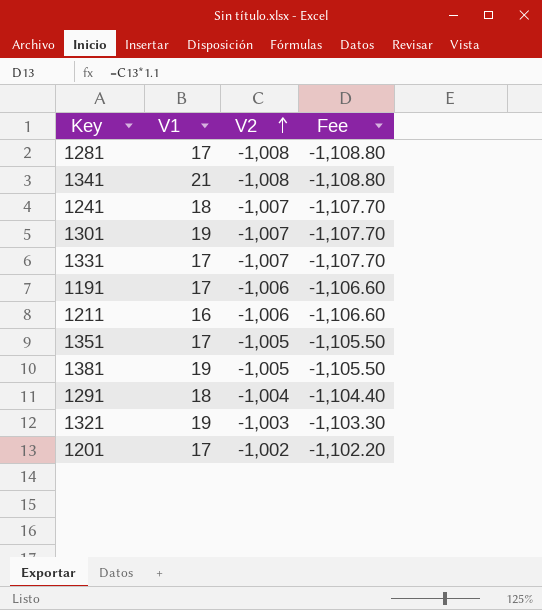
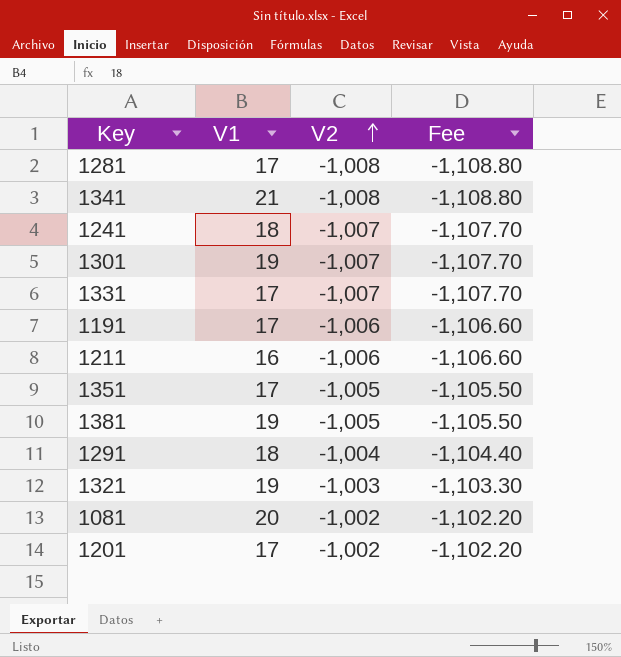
row 1081: none -> 20 | -1,002 | -1,102.20

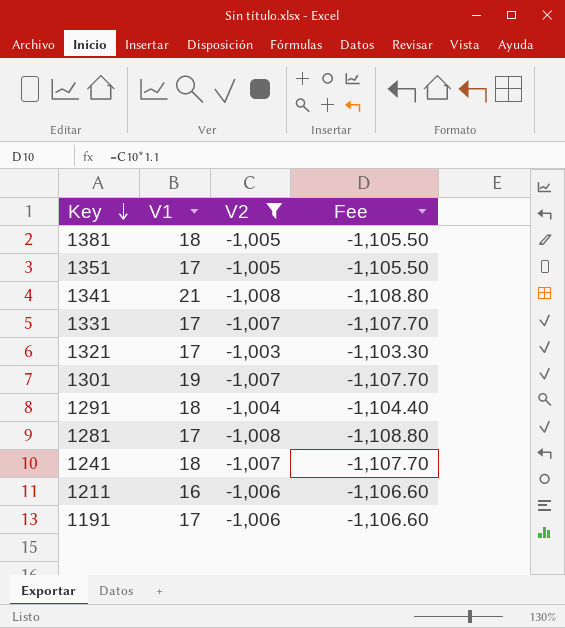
filter: none -> V2 != -1,002
row order: V2 ascending -> Key descending
1381 | V1: 19 -> 18
1321 | V1: 19 -> 17

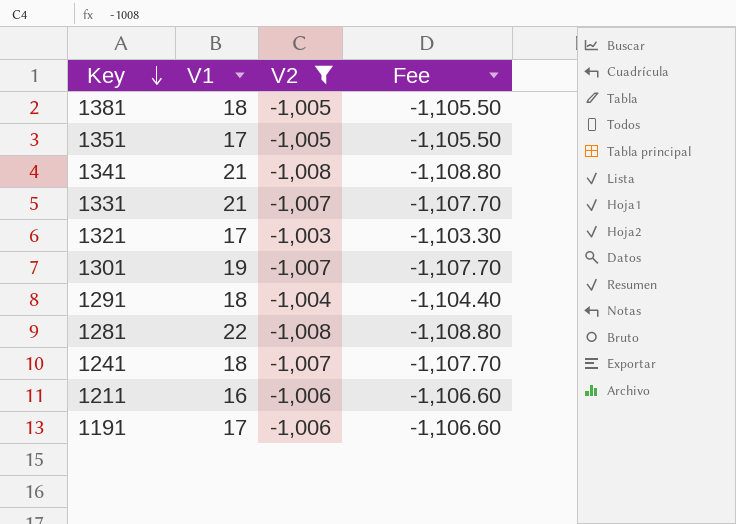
1331 | V1: 17 -> 21
1281 | V1: 17 -> 22

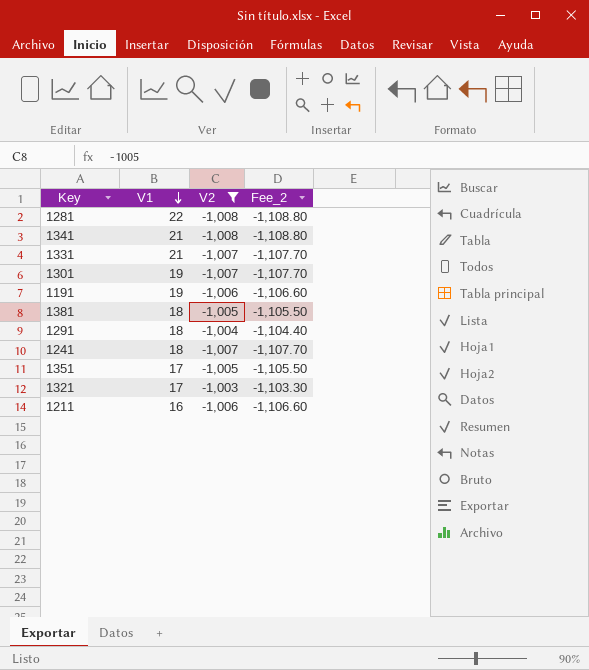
row order: Key descending -> V1 descending
column name: Fee -> Fee_2
1191 | V1: 17 -> 19

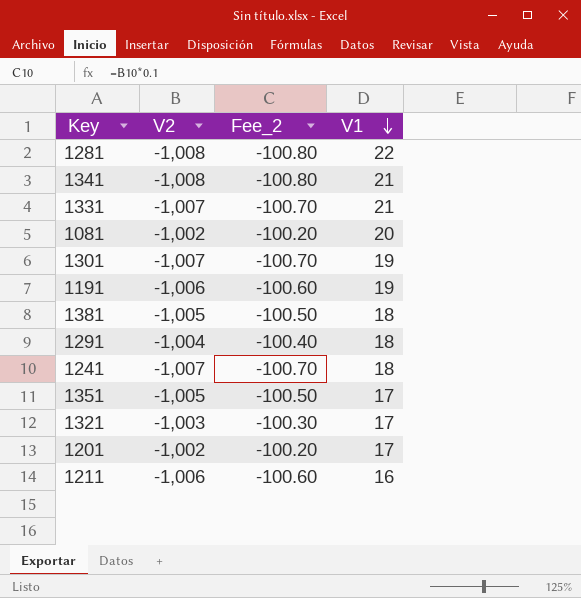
filter: V2 != -1,002 -> none
column Fee_2 | formula: [V2] * 1.1 -> [V2] * 0.1
column V1 | position: 2 -> 4

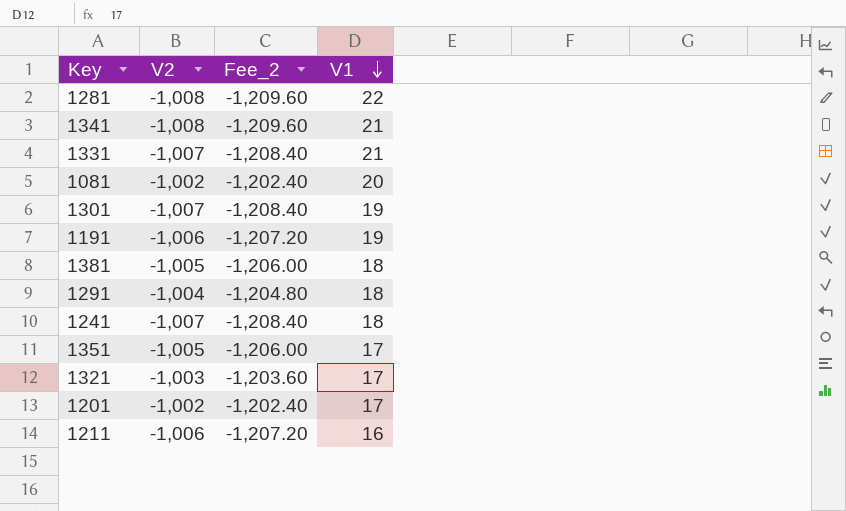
column Fee_2 | formula: [V2] * 0.1 -> [V2] * 1.2

